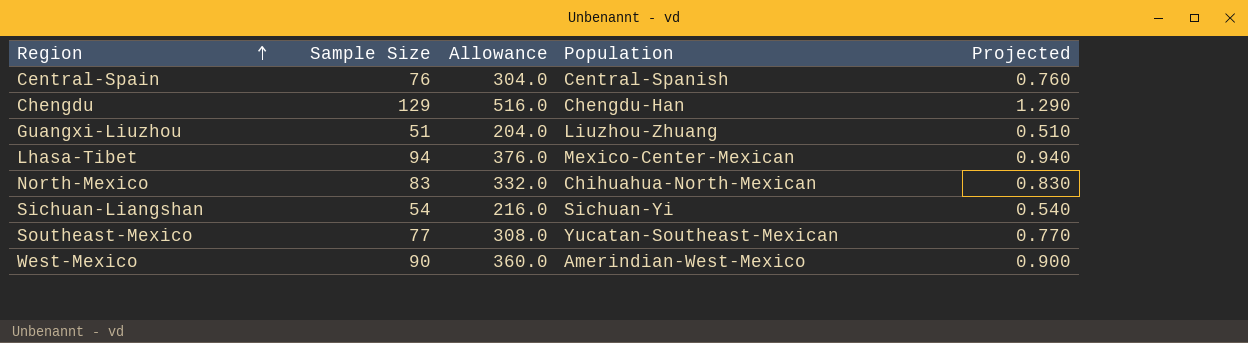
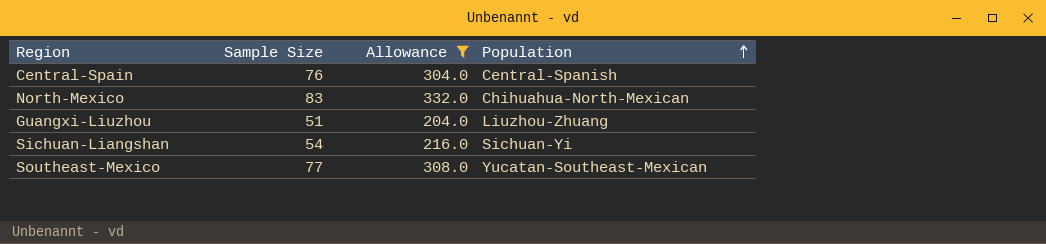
filter: none -> Allowance <= 332.0
row order: Region ascending -> Population ascending
column Projected | formula: [Sample Size] * 0.01 -> none

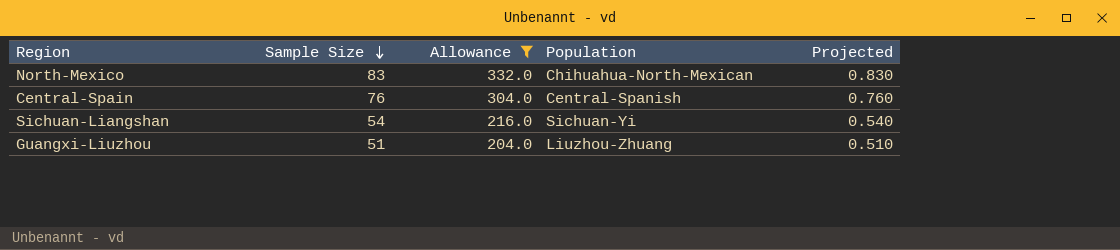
row order: Population ascending -> Sample Size descending
column Projected | formula: none -> [Sample Size] * 0.01
row Southeast-Mexico: 77 | 308.0 | Yucatan-Southeast-Mexican -> none

